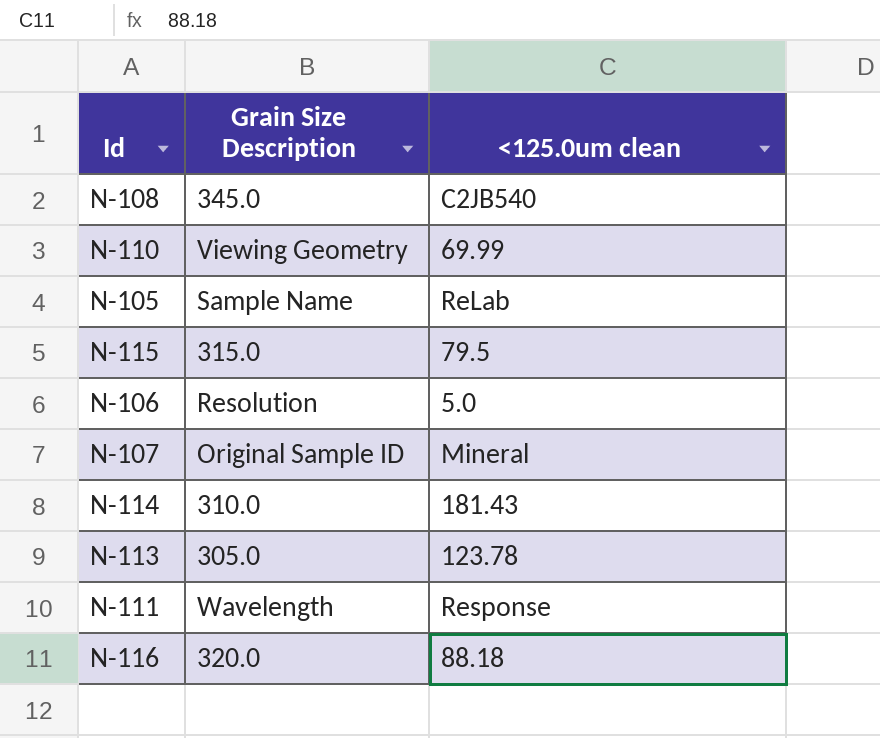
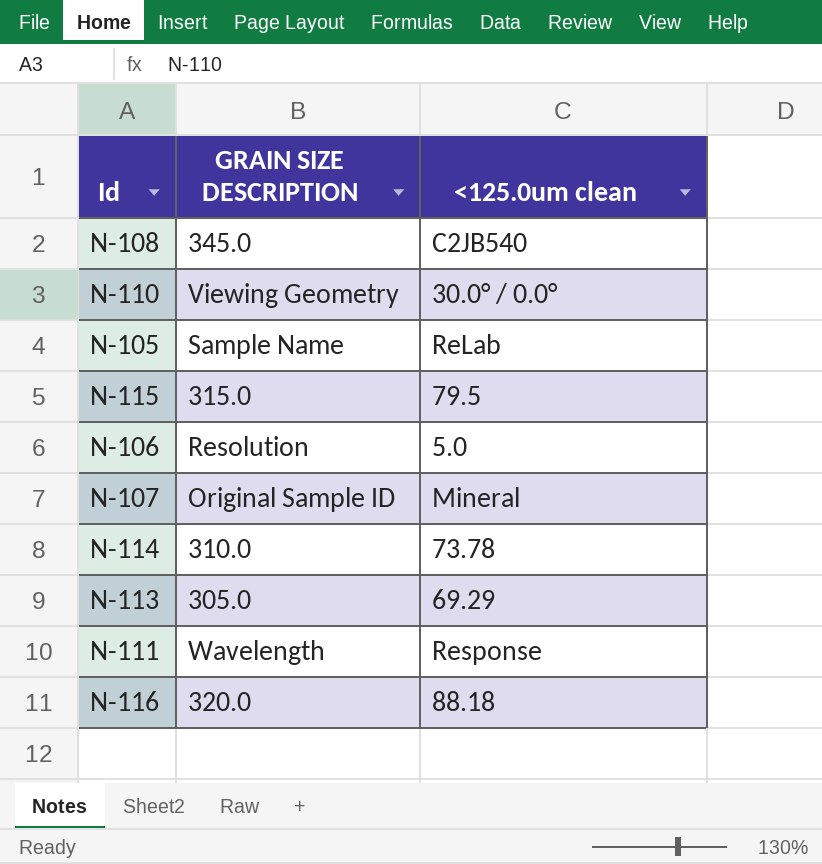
column name: Grain Size Description -> GRAIN SIZE DESCRIPTION
N-110 | <125.0um clean: 69.99 -> 30.0° / 0.0°
N-114 | <125.0um clean: 181.43 -> 73.78
N-113 | <125.0um clean: 123.78 -> 69.29

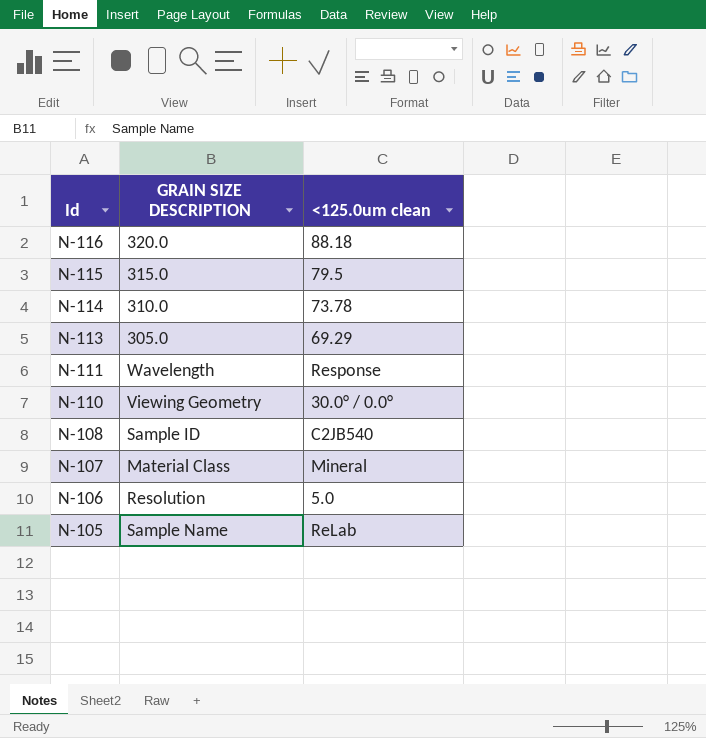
row order: none -> Id descending
N-108 | GRAIN SIZE DESCRIPTION: 345.0 -> Sample ID
N-107 | GRAIN SIZE DESCRIPTION: Original Sample ID -> Material Class

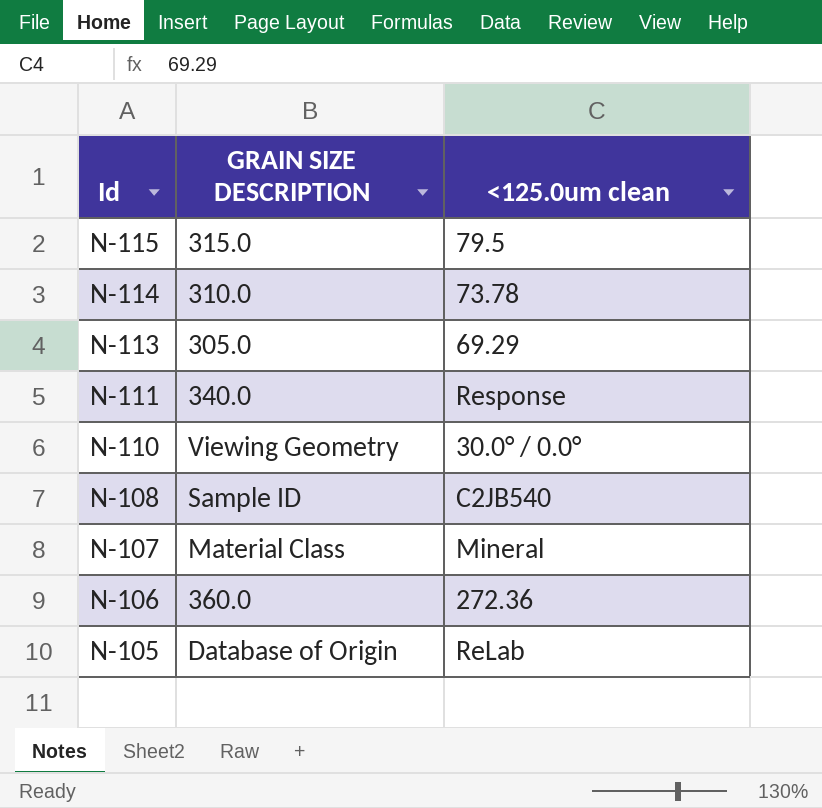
row N-116: 320.0 | 88.18 -> none
N-111 | GRAIN SIZE DESCRIPTION: Wavelength -> 340.0
N-106 | GRAIN SIZE DESCRIPTION: Resolution -> 360.0
N-106 | <125.0um clean: 5.0 -> 272.36
N-105 | GRAIN SIZE DESCRIPTION: Sample Name -> Database of Origin

